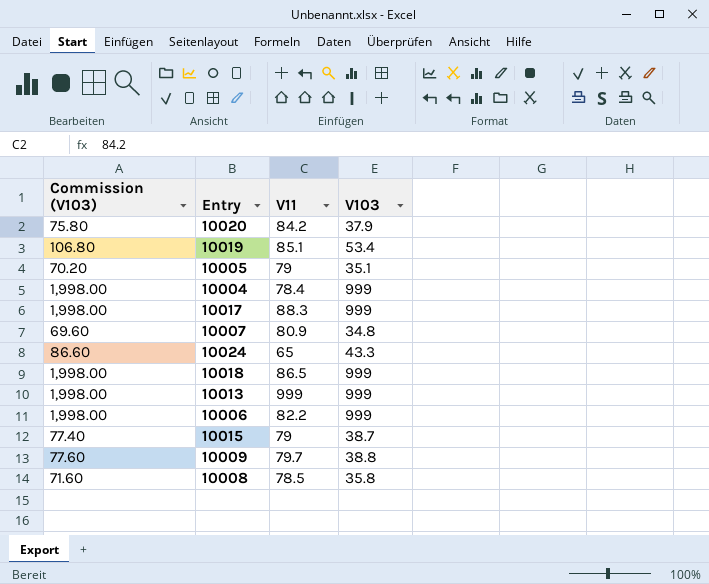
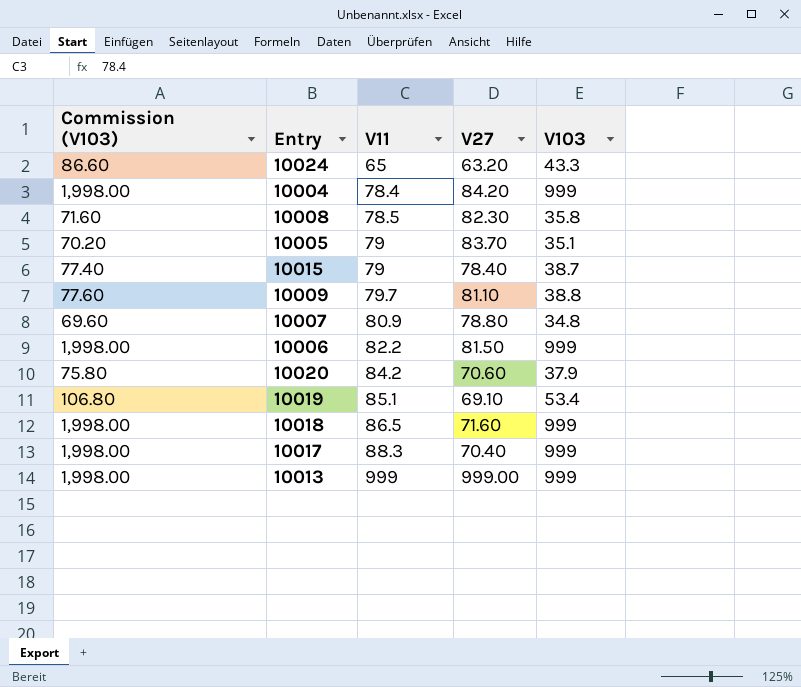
row order: none -> V11 ascending
column V27 | position: none -> 4

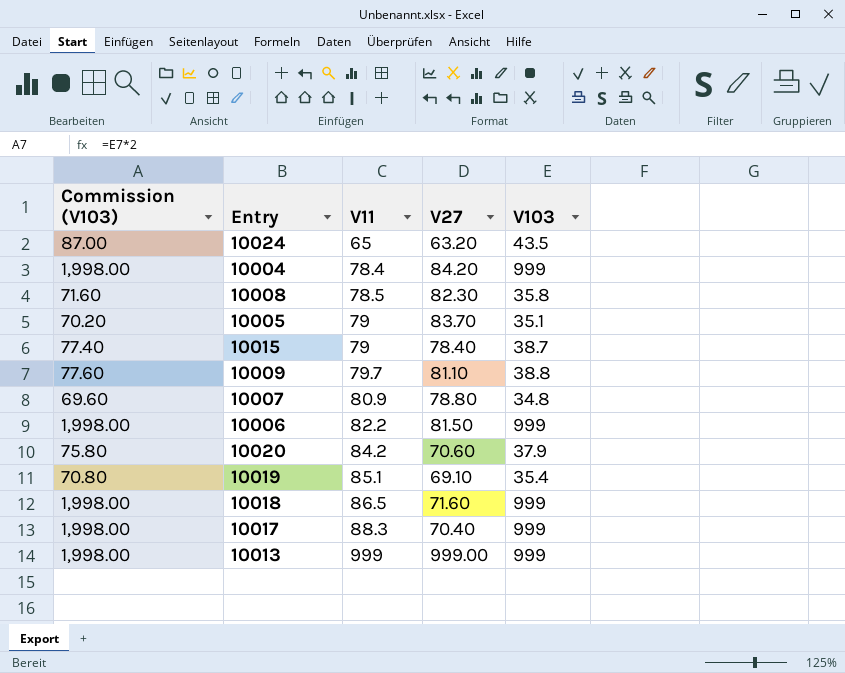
10024 | Commission (V103): 86.60 -> 87.00
10024 | V103: 43.3 -> 43.5
10019 | Commission (V103): 106.80 -> 70.80
10019 | V103: 53.4 -> 35.4

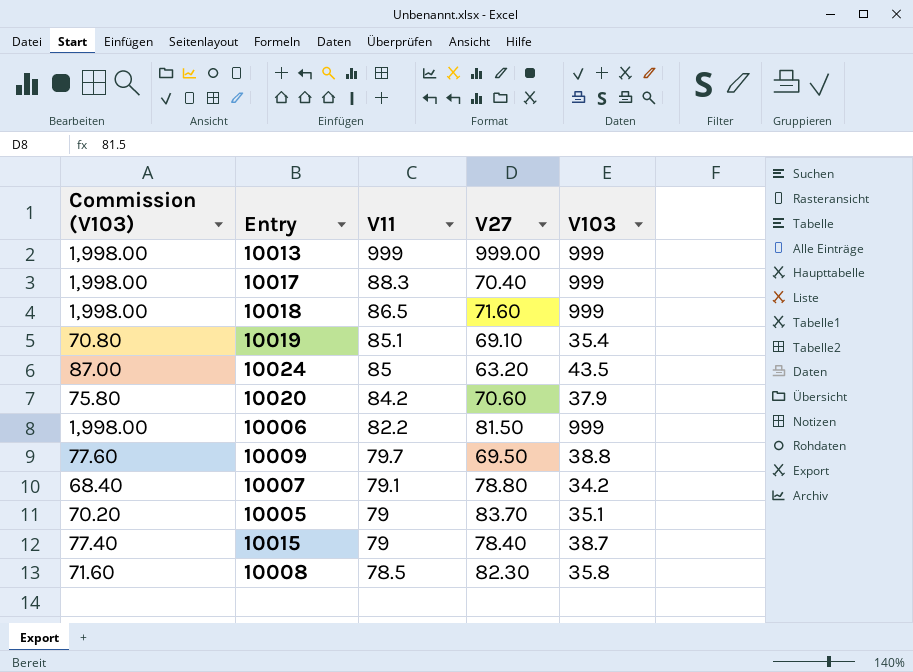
row order: V11 ascending -> V11 descending
row 10004: 1,998.00 | 78.4 | 84.20 | 999 -> none
10024 | V11: 65 -> 85
10009 | V27: 81.10 -> 69.50
10007 | Commission (V103): 69.60 -> 68.40
10007 | V11: 80.9 -> 79.1
10007 | V103: 34.8 -> 34.2

